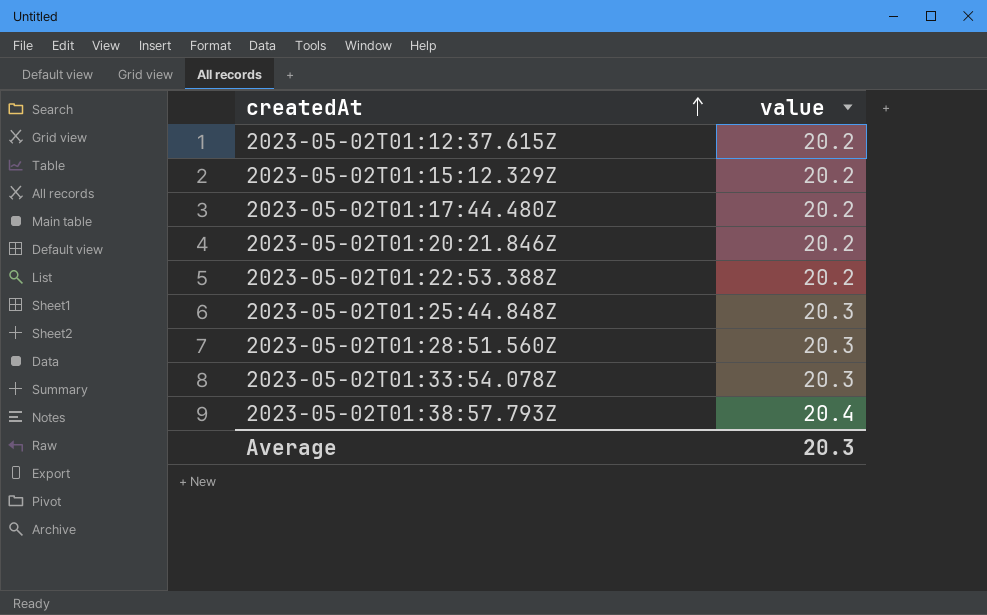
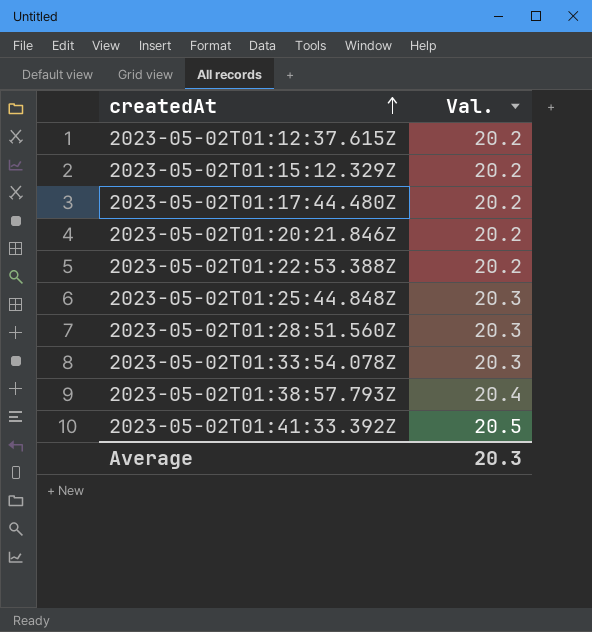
column name: value -> Val.
row 2023-05-02T01:41:33.392Z: none -> 20.5

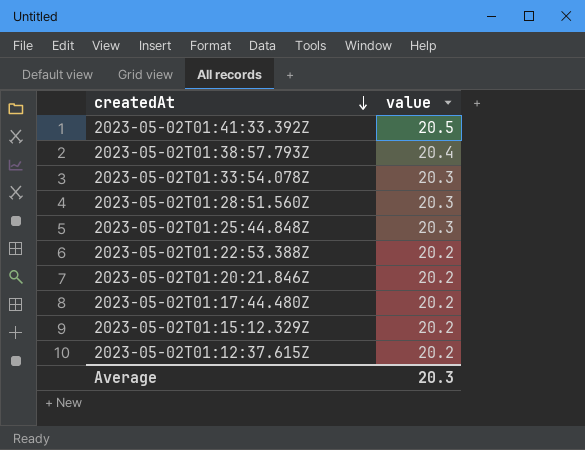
row order: createdAt ascending -> createdAt descending
column name: Val. -> value

